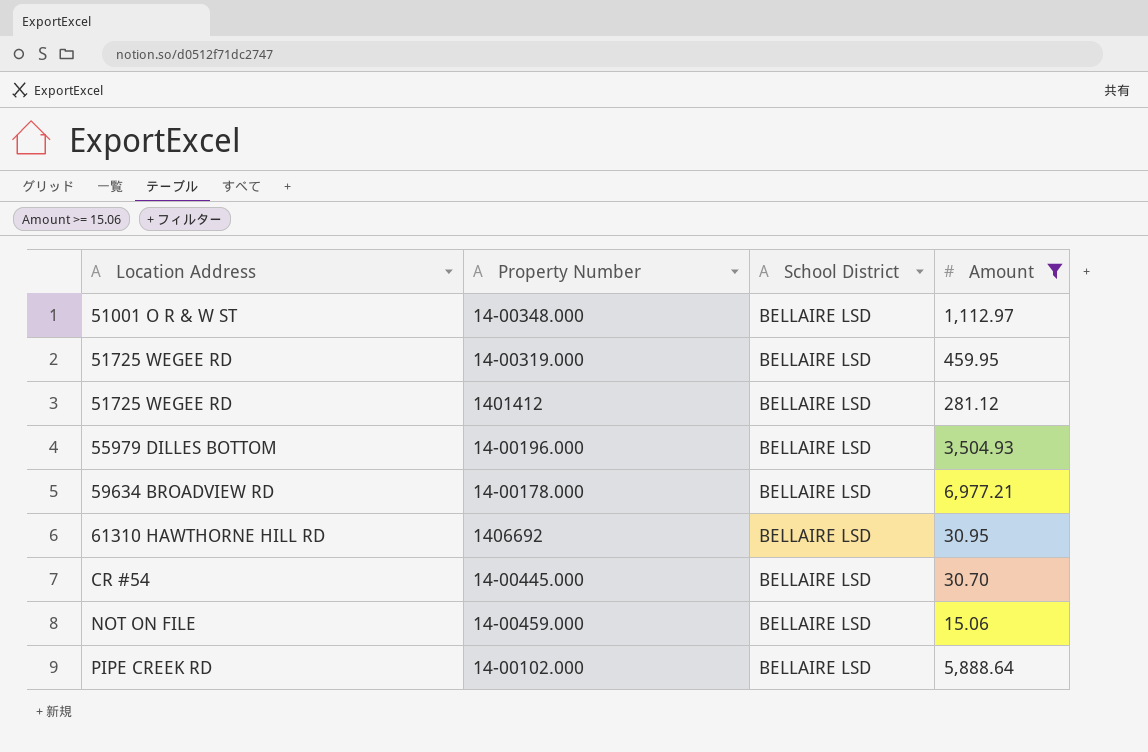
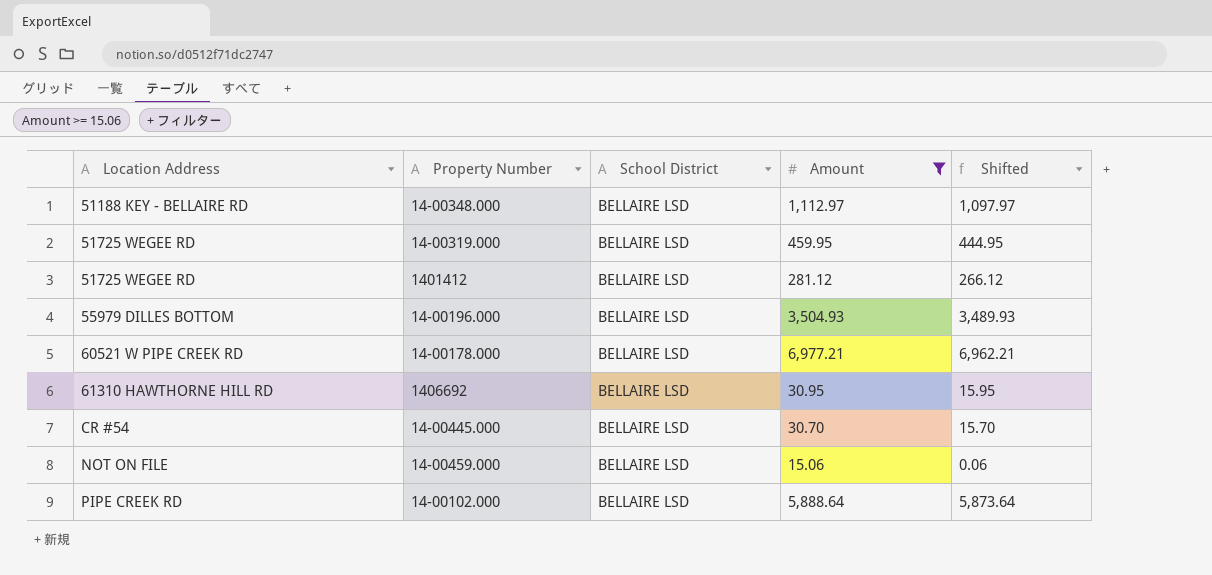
column Shifted | formula: none -> [Amount] - 15
14-00348.000 | Location Address: 51001 O R & W ST -> 51188 KEY - BELLAIRE RD
14-00178.000 | Location Address: 59634 BROADVIEW RD -> 60521 W PIPE CREEK RD

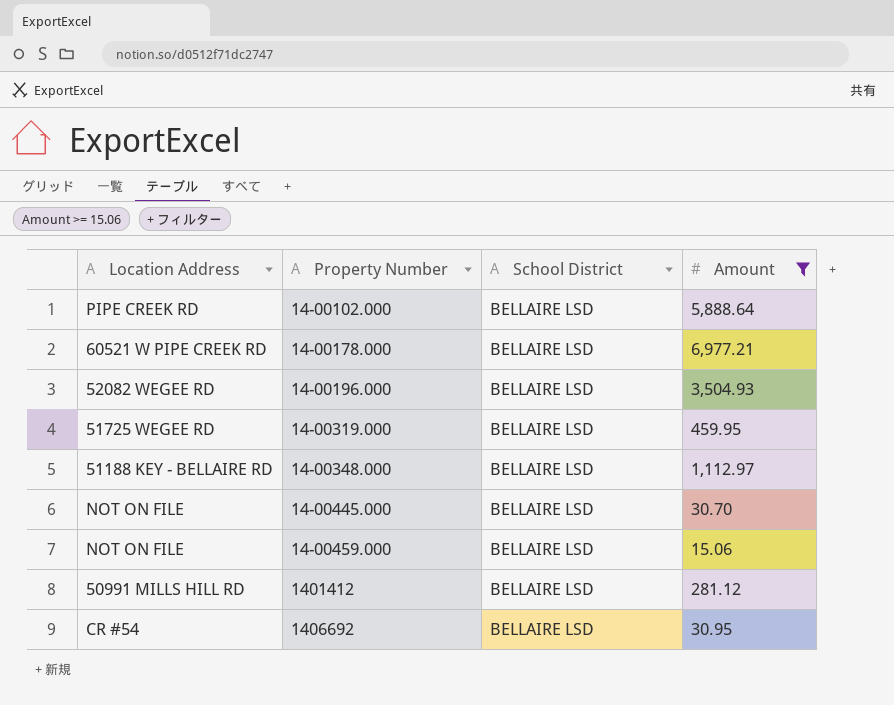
row order: Location Address ascending -> Property Number ascending
column Shifted | formula: [Amount] - 15 -> none
14-00196.000 | Location Address: 55979 DILLES BOTTOM -> 52082 WEGEE RD
14-00445.000 | Location Address: CR #54 -> NOT ON FILE
1401412 | Location Address: 51725 WEGEE RD -> 50991 MILLS HILL RD
1406692 | Location Address: 61310 HAWTHORNE HILL RD -> CR #54

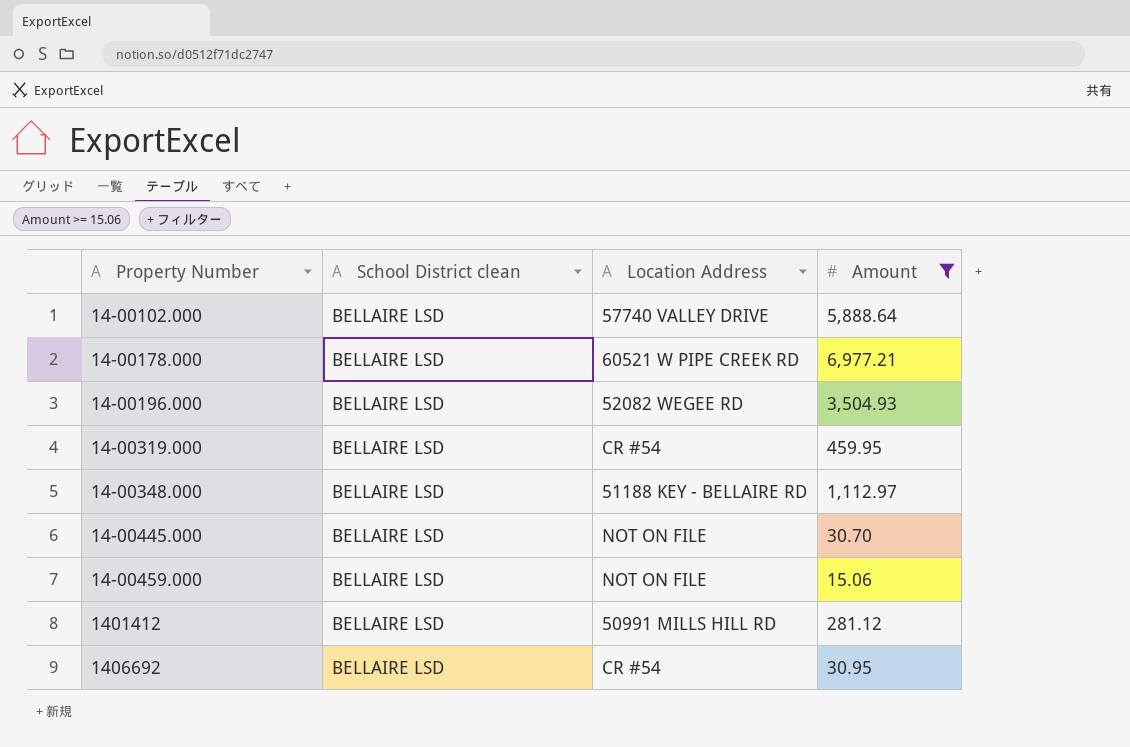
column name: School District -> School District clean
column Location Address | position: 1 -> 3
14-00102.000 | Location Address: PIPE CREEK RD -> 57740 VALLEY DRIVE
14-00319.000 | Location Address: 51725 WEGEE RD -> CR #54

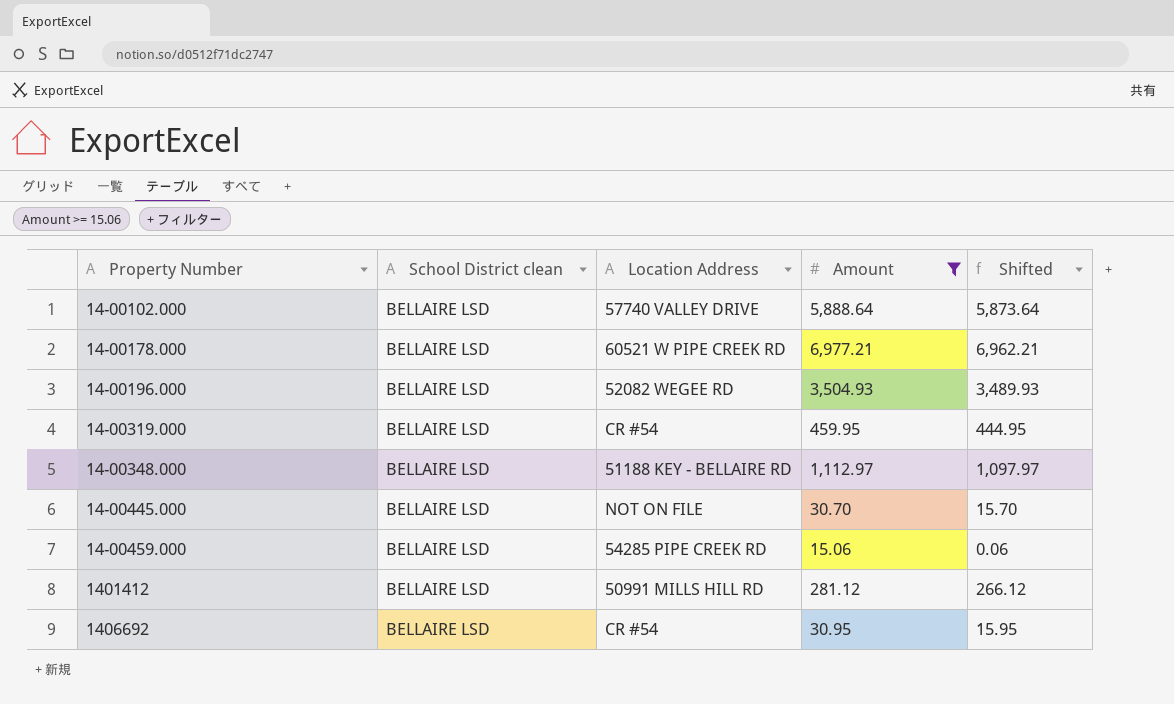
column Shifted | formula: none -> [Amount] - 15
14-00459.000 | Location Address: NOT ON FILE -> 54285 PIPE CREEK RD

